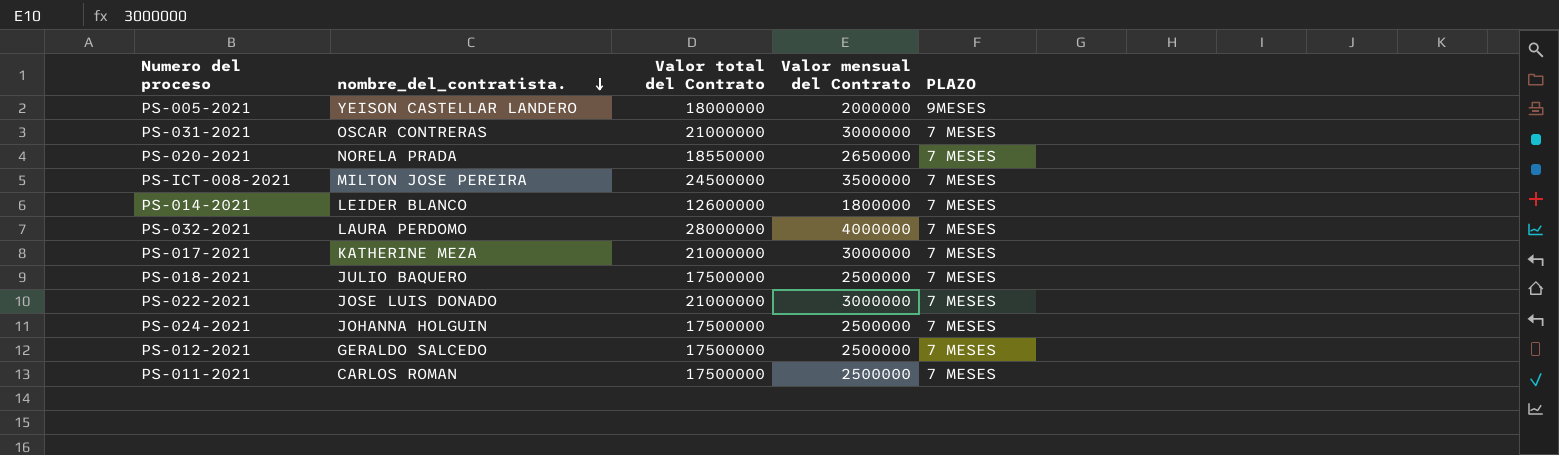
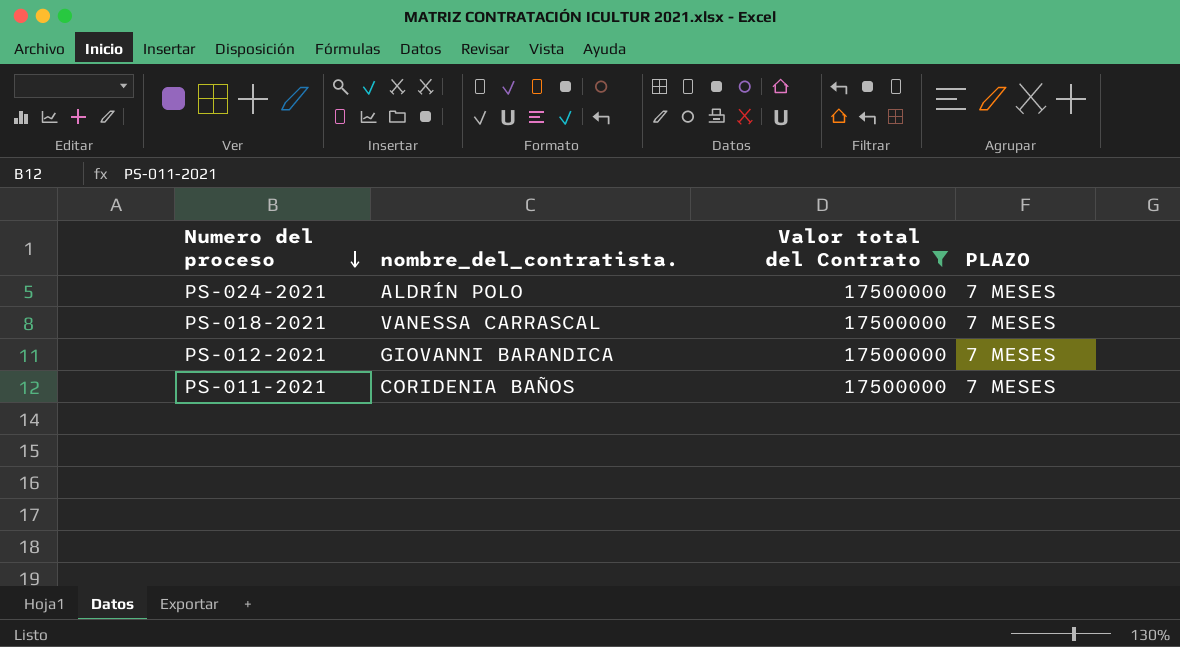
filter: none -> Valor total del Contrato = 17500000
row order: nombre_del_contratista. descending -> Numero del proceso descending
column Valor mensual del Contrato | position: 4 -> none
PS-024-2021 | nombre_del_contratista.: JOHANNA HOLGUIN -> ALDRÍN POLO
PS-018-2021 | nombre_del_contratista.: JULIO BAQUERO -> VANESSA CARRASCAL
PS-012-2021 | nombre_del_contratista.: GERALDO SALCEDO -> GIOVANNI BARANDICA
PS-011-2021 | nombre_del_contratista.: CARLOS ROMAN -> CORIDENIA BAÑOS

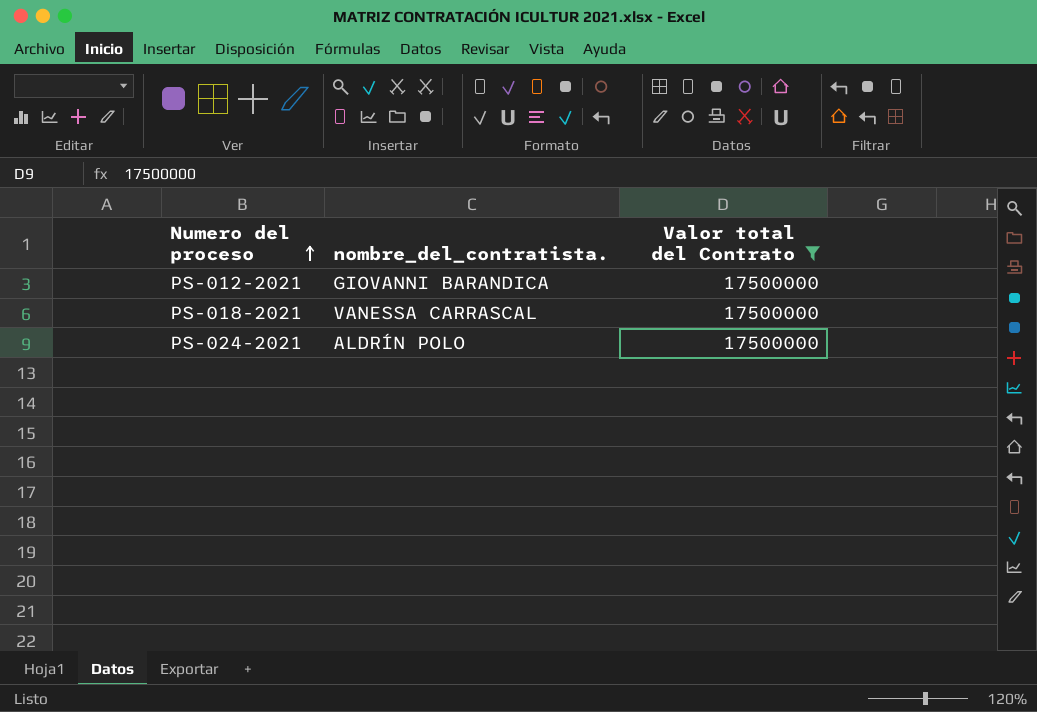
row order: Numero del proceso descending -> Numero del proceso ascending
column PLAZO | position: 4 -> none
row PS-011-2021: CORIDENIA BAÑOS | 17500000 | 7 MESES -> none

